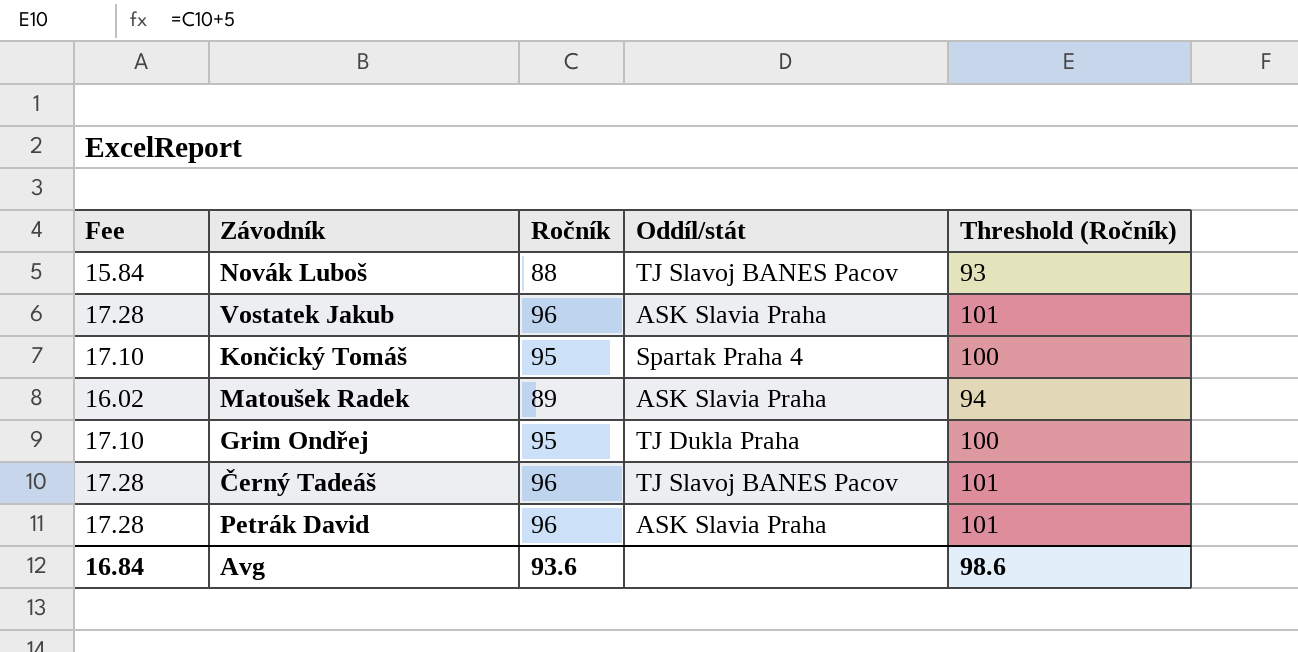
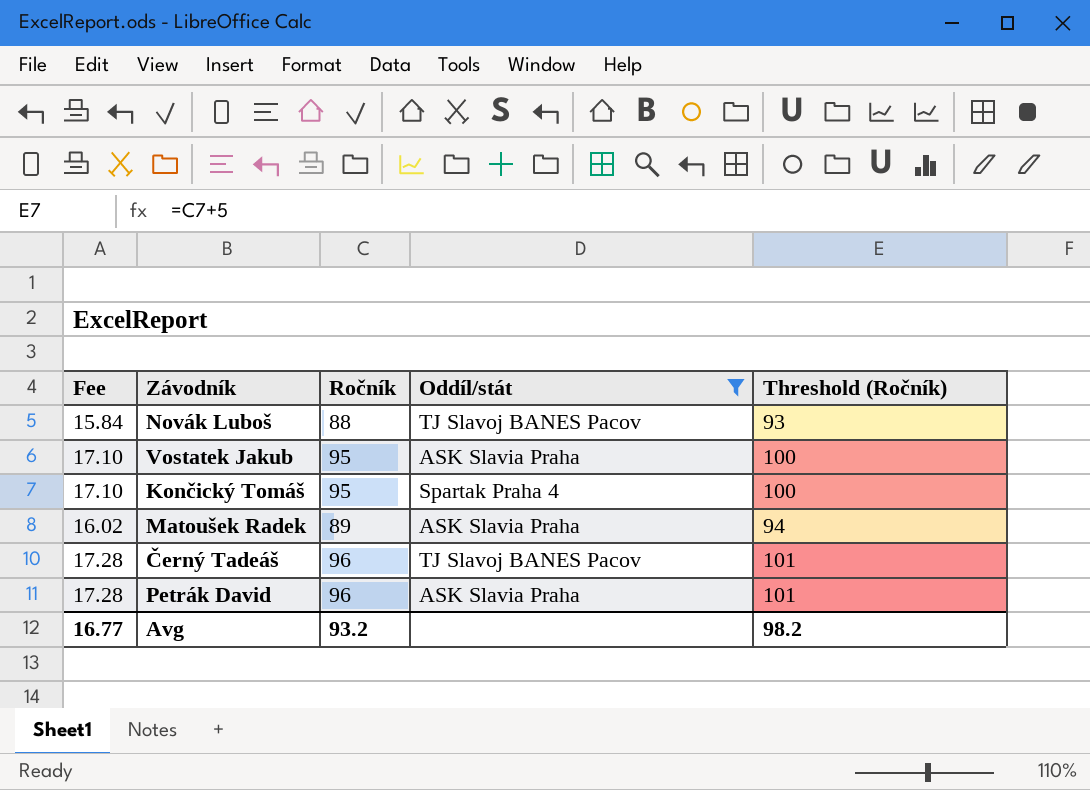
filter: none -> Oddíl/stát != TJ Dukla Praha
Vostatek Jakub | Fee: 17.28 -> 17.10
Vostatek Jakub | Ročník: 96 -> 95
Vostatek Jakub | Threshold (Ročník): 101 -> 100
Avg | Fee: 16.84 -> 16.77
Avg | Ročník: 93.6 -> 93.2
Avg | Threshold (Ročník): 98.6 -> 98.2

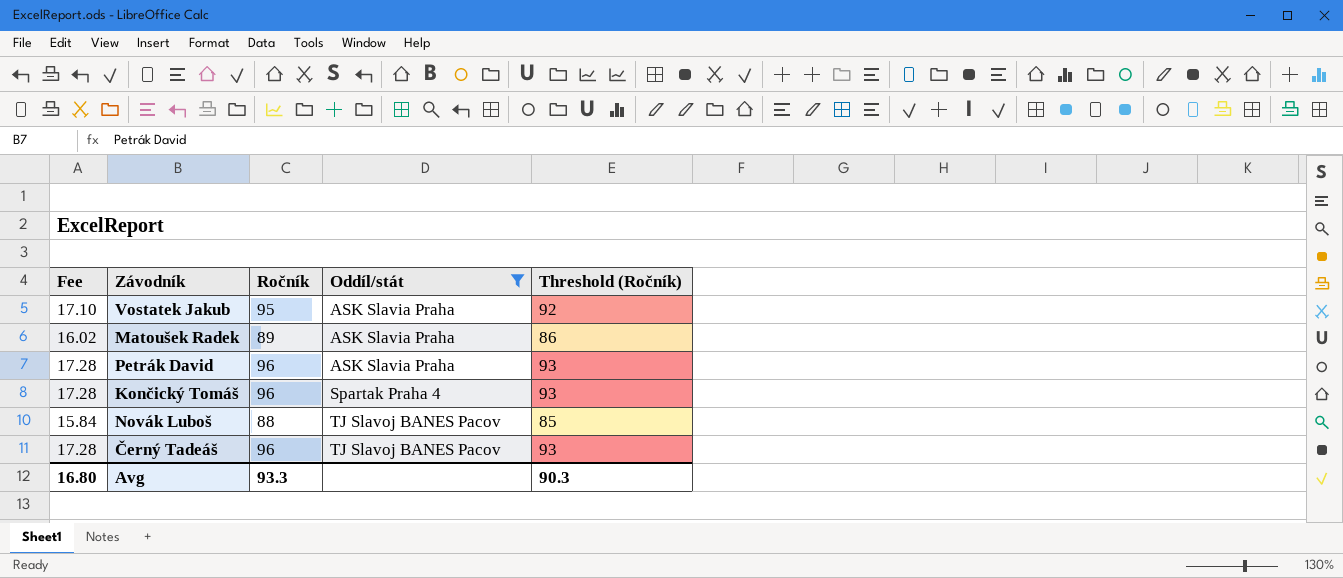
row order: none -> Oddíl/stát ascending
column Threshold (Ročník) | formula: [Ročník] + 5 -> [Ročník] - 3
Končický Tomáš | Fee: 17.10 -> 17.28
Končický Tomáš | Ročník: 95 -> 96
Avg | Fee: 16.77 -> 16.80
Avg | Ročník: 93.2 -> 93.3
Avg | Threshold (Ročník): 98.2 -> 90.3

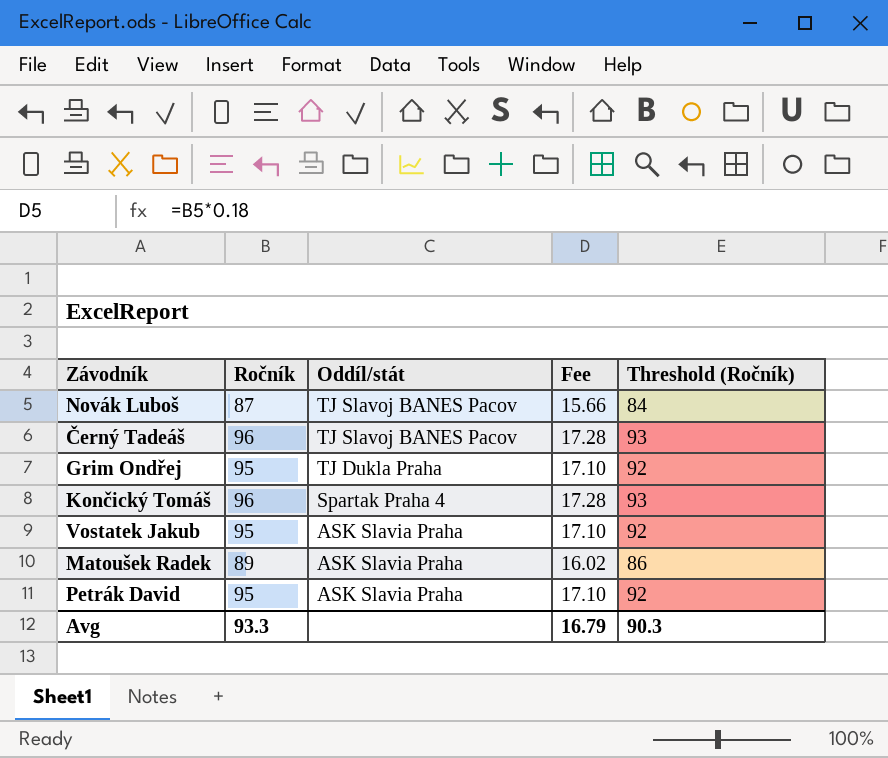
filter: Oddíl/stát != TJ Dukla Praha -> none
row order: Oddíl/stát ascending -> Oddíl/stát descending
column Fee | position: 1 -> 4
Novák Luboš | Ročník: 88 -> 87
Novák Luboš | Fee: 15.84 -> 15.66
Novák Luboš | Threshold (Ročník): 85 -> 84
Petrák David | Ročník: 96 -> 95
Petrák David | Fee: 17.28 -> 17.10
Petrák David | Threshold (Ročník): 93 -> 92
Avg | Fee: 16.80 -> 16.79

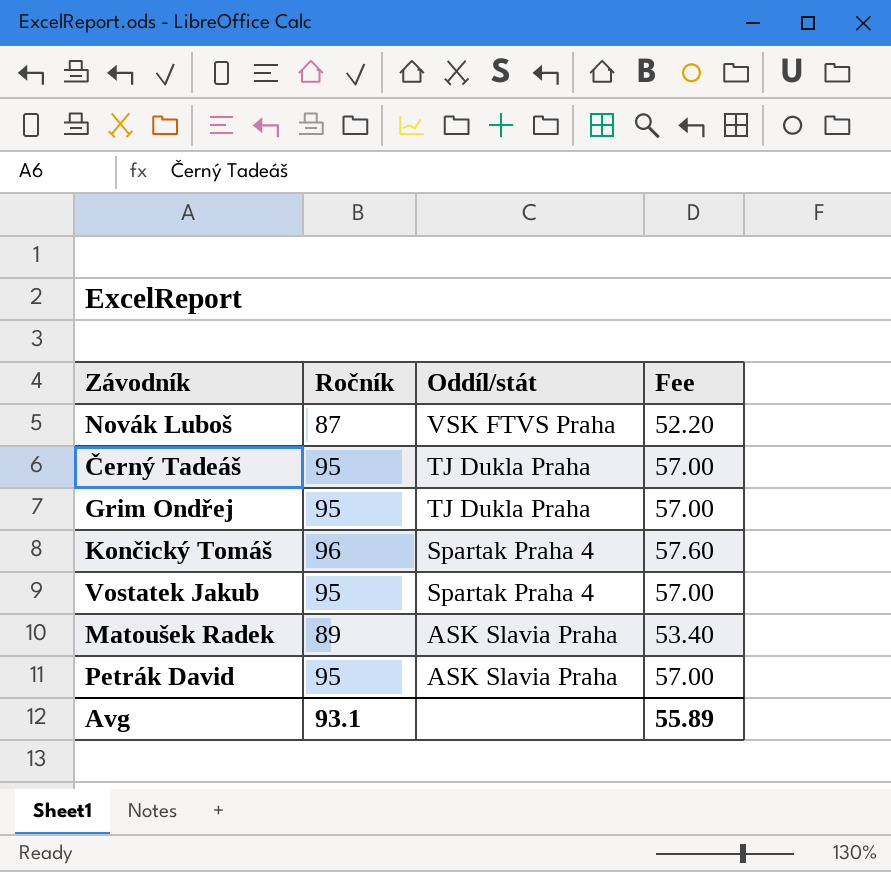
column Threshold (Ročník) | formula: [Ročník] - 3 -> none
column Fee | formula: [Ročník] * 0.18 -> [Ročník] * 0.6
Novák Luboš | Oddíl/stát: TJ Slavoj BANES Pacov -> VSK FTVS Praha
Černý Tadeáš | Ročník: 96 -> 95
Černý Tadeáš | Oddíl/stát: TJ Slavoj BANES Pacov -> TJ Dukla Praha
Vostatek Jakub | Oddíl/stát: ASK Slavia Praha -> Spartak Praha 4
Avg | Ročník: 93.3 -> 93.1
Avg | Fee: 16.79 -> 55.89

